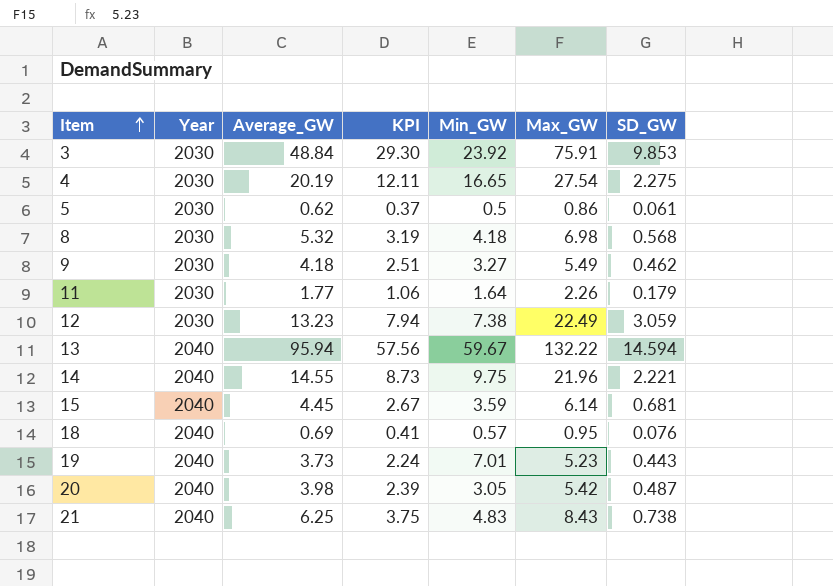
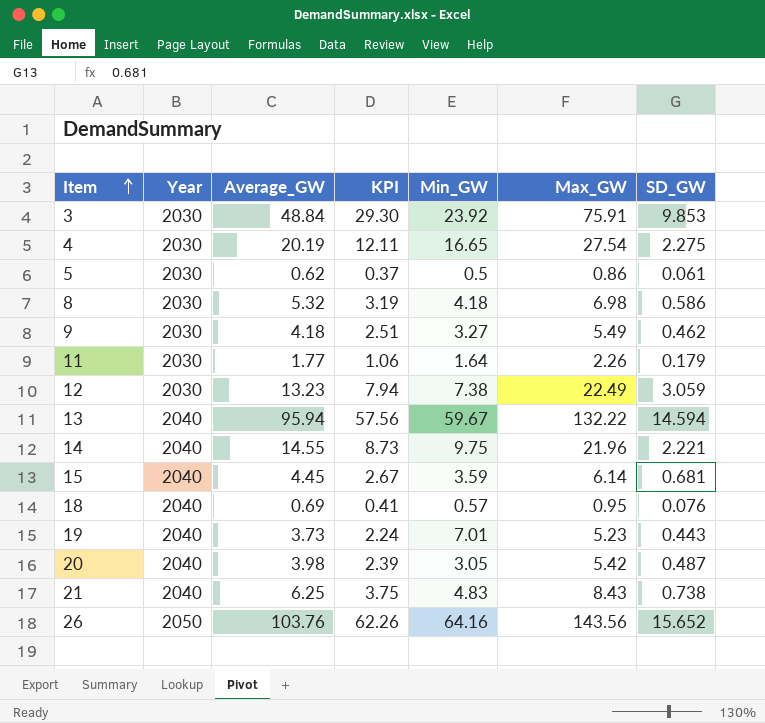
8 | SD_GW: 0.568 -> 0.586
row 26: none -> 2050 | 103.76 | 62.26 | 64.16 | 143.56 | 15.652

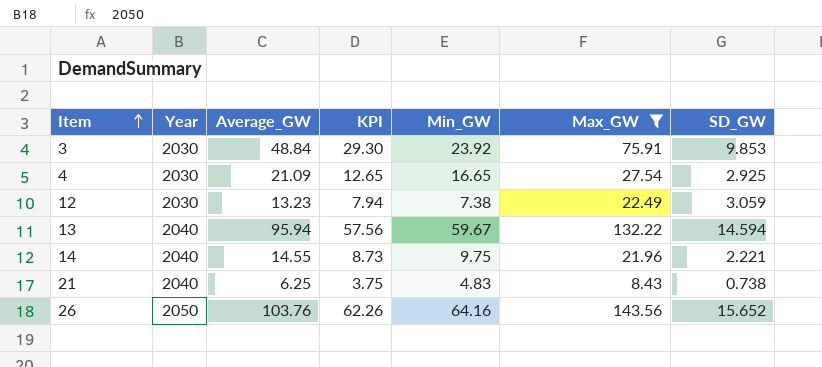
filter: none -> Max_GW >= 8.43
4 | Average_GW: 20.19 -> 21.09
4 | KPI: 12.11 -> 12.65
4 | SD_GW: 2.275 -> 2.925

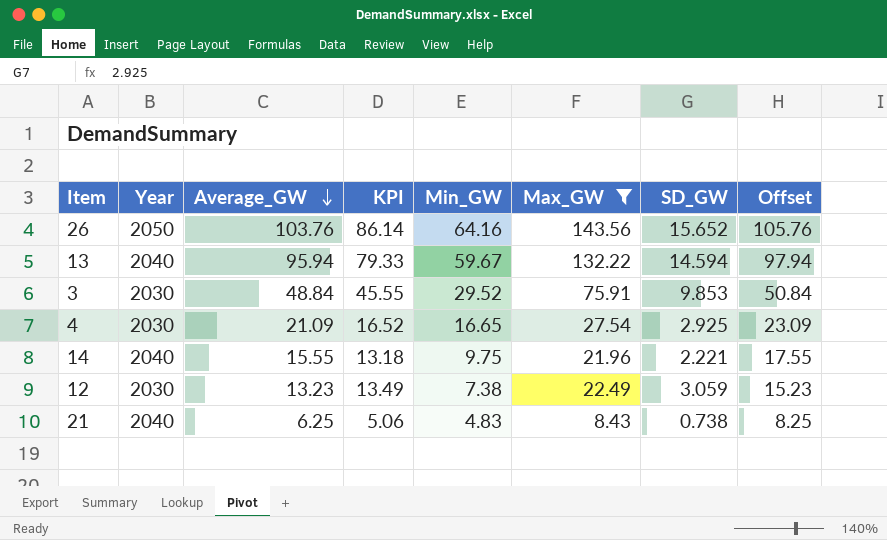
row order: Item ascending -> Average_GW descending
column KPI | formula: [Average_GW] * 0.6 -> [Max_GW] * 0.6
column Offset | formula: none -> [Average_GW] + 2
3 | Min_GW: 23.92 -> 29.52
14 | Average_GW: 14.55 -> 15.55

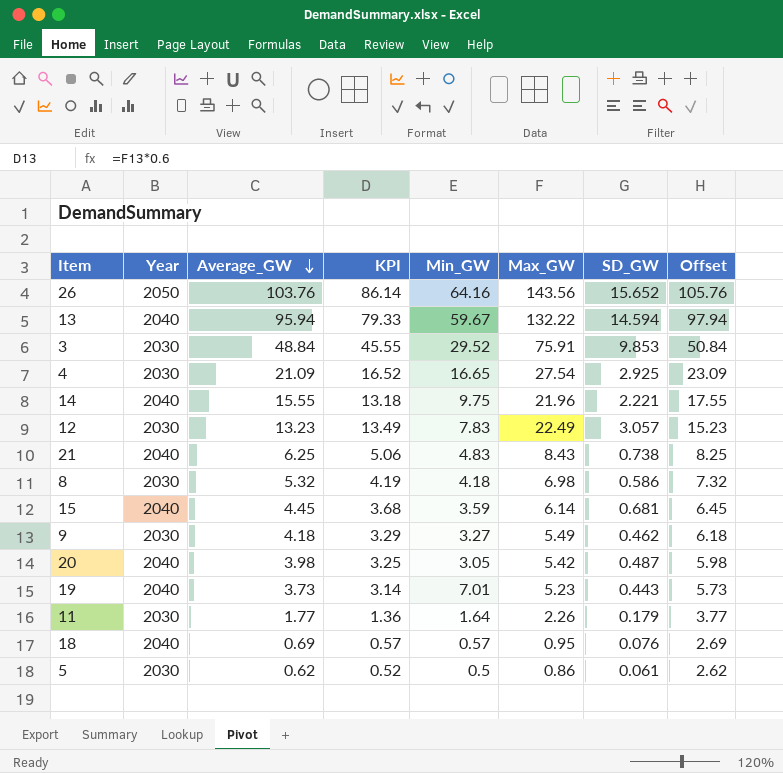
filter: Max_GW >= 8.43 -> none
12 | Min_GW: 7.38 -> 7.83
12 | SD_GW: 3.059 -> 3.057

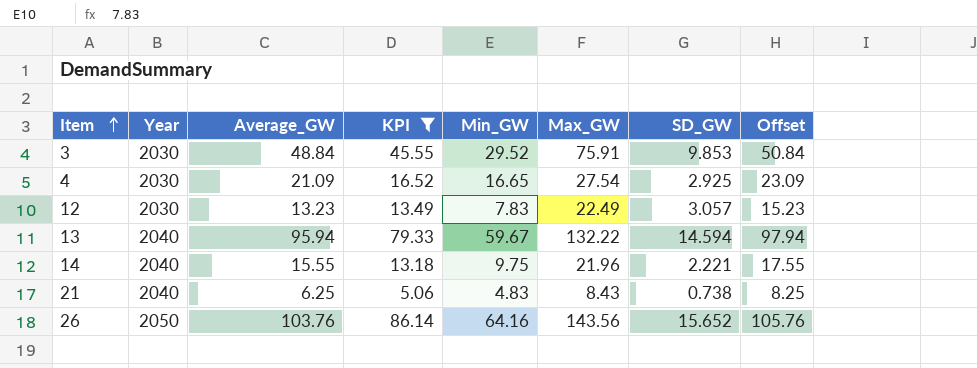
filter: none -> KPI >= 5.06
row order: Average_GW descending -> Item ascending

